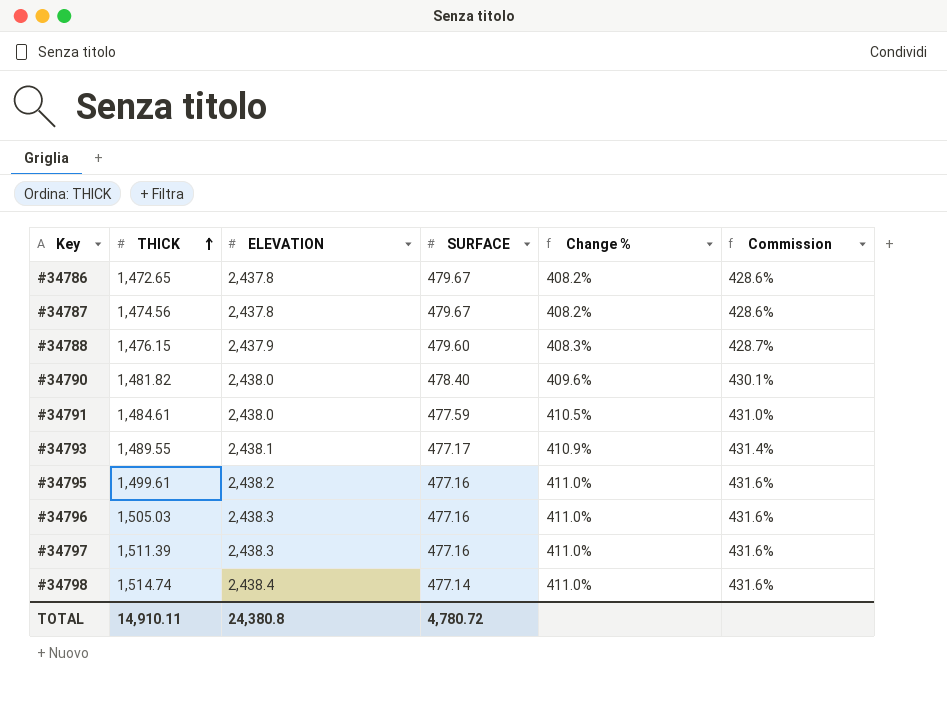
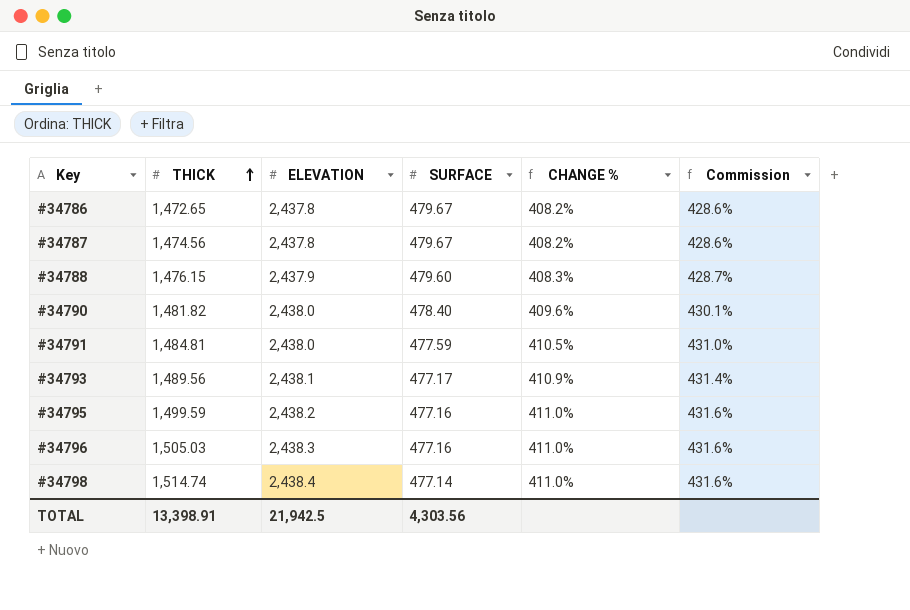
column name: Change % -> CHANGE %
row #34797: 1,511.39 | 2,438.3 | 477.16 | 411.0% | 431.6% -> none
#34791 | THICK: 1,484.61 -> 1,484.81
#34793 | THICK: 1,489.55 -> 1,489.56
#34795 | THICK: 1,499.61 -> 1,499.59
TOTAL | THICK: 14,910.11 -> 13,398.91
TOTAL | ELEVATION: 24,380.8 -> 21,942.5
TOTAL | SURFACE: 4,780.72 -> 4,303.56

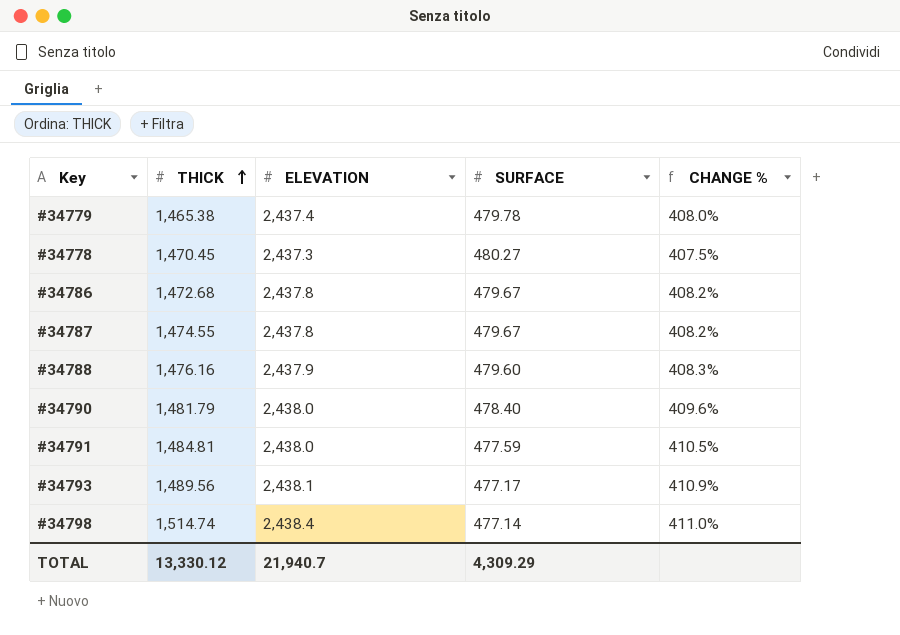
column Commission | formula: [CHANGE %] * 1.05 -> none
row #34795: 1,499.59 | 2,438.2 | 477.16 | 411.0% | 431.6% -> none
row #34796: 1,505.03 | 2,438.3 | 477.16 | 411.0% | 431.6% -> none
row #34779: none -> 1,465.38 | 2,437.4 | 479.78 | 408.0%
row #34778: none -> 1,470.45 | 2,437.3 | 480.27 | 407.5%
#34786 | THICK: 1,472.65 -> 1,472.68
#34787 | THICK: 1,474.56 -> 1,474.55
#34788 | THICK: 1,476.15 -> 1,476.16
#34790 | THICK: 1,481.82 -> 1,481.79
TOTAL | THICK: 13,398.91 -> 13,330.12
TOTAL | ELEVATION: 21,942.5 -> 21,940.7
TOTAL | SURFACE: 4,303.56 -> 4,309.29

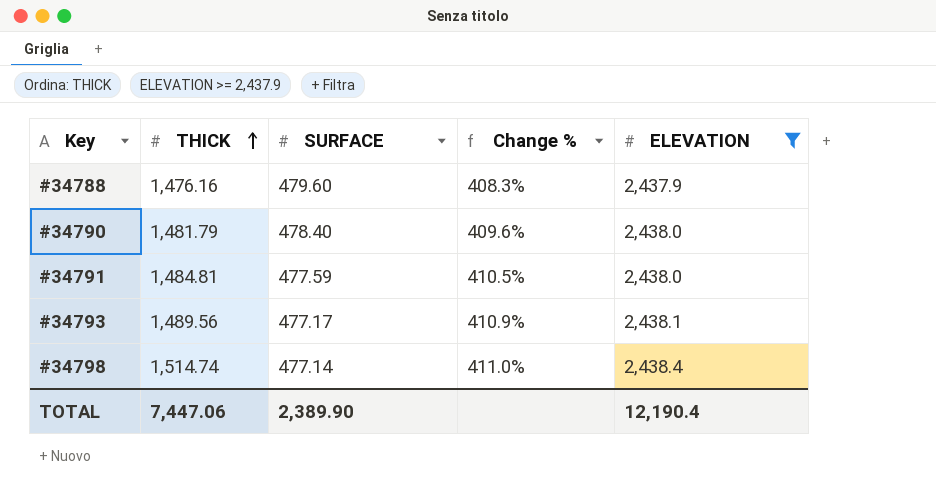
filter: none -> ELEVATION >= 2,437.9
column name: CHANGE % -> Change %
column ELEVATION | position: 3 -> 5
TOTAL | THICK: 13,330.12 -> 7,447.06
TOTAL | SURFACE: 4,309.29 -> 2,389.90
TOTAL | ELEVATION: 21,940.7 -> 12,190.4

